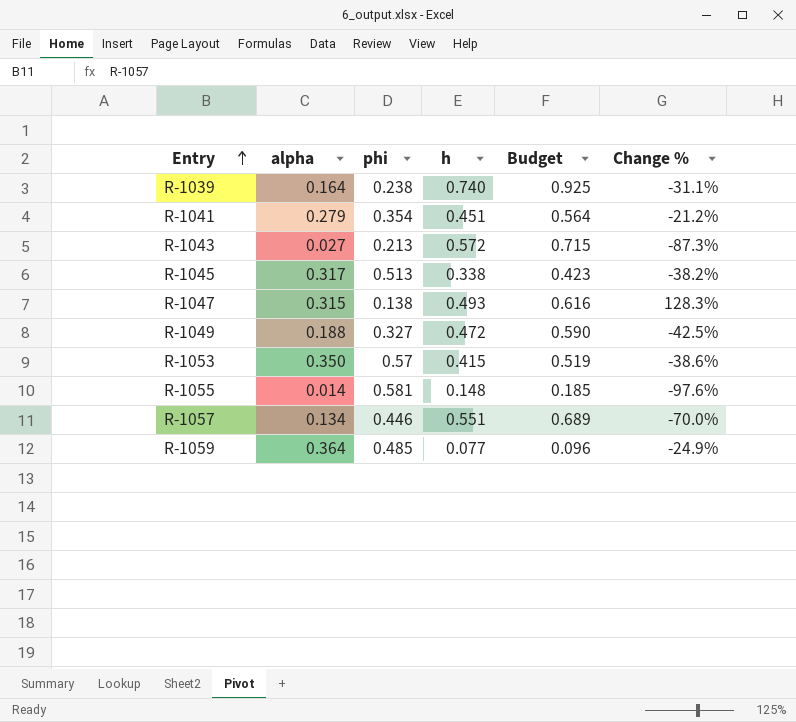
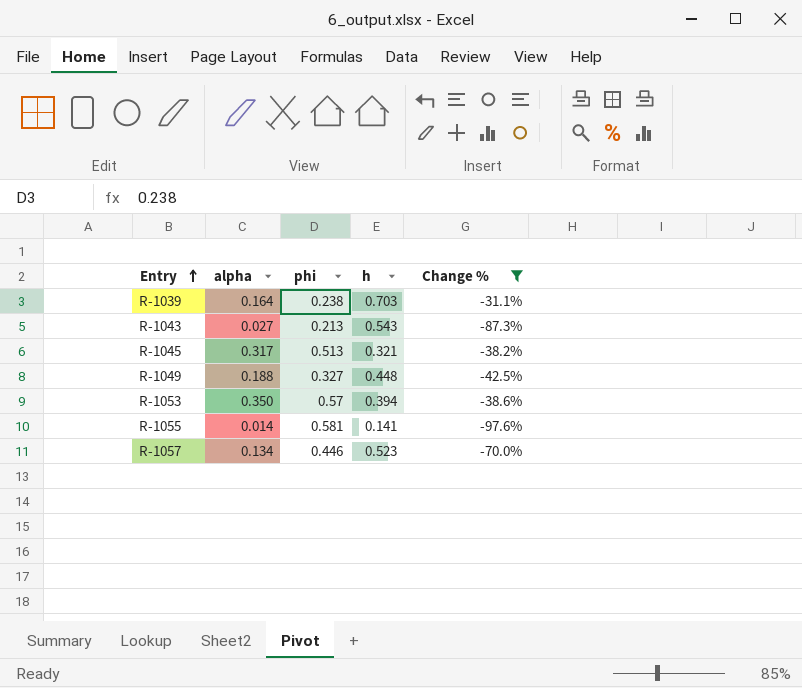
filter: none -> Change % <= -31.1%
column Budget | formula: [h] * 1.25 -> none
R-1039 | h: 0.740 -> 0.703
R-1043 | h: 0.572 -> 0.543
R-1045 | h: 0.338 -> 0.321
R-1049 | h: 0.472 -> 0.448
R-1053 | h: 0.415 -> 0.394
R-1055 | h: 0.148 -> 0.141
R-1057 | h: 0.551 -> 0.523

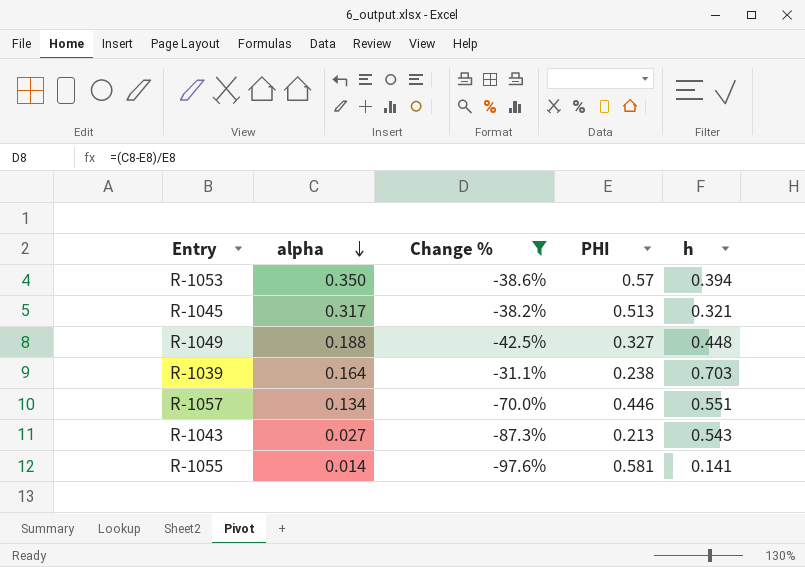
row order: Entry ascending -> alpha descending
column Change % | position: 5 -> 3
column name: phi -> PHI
R-1057 | h: 0.523 -> 0.551

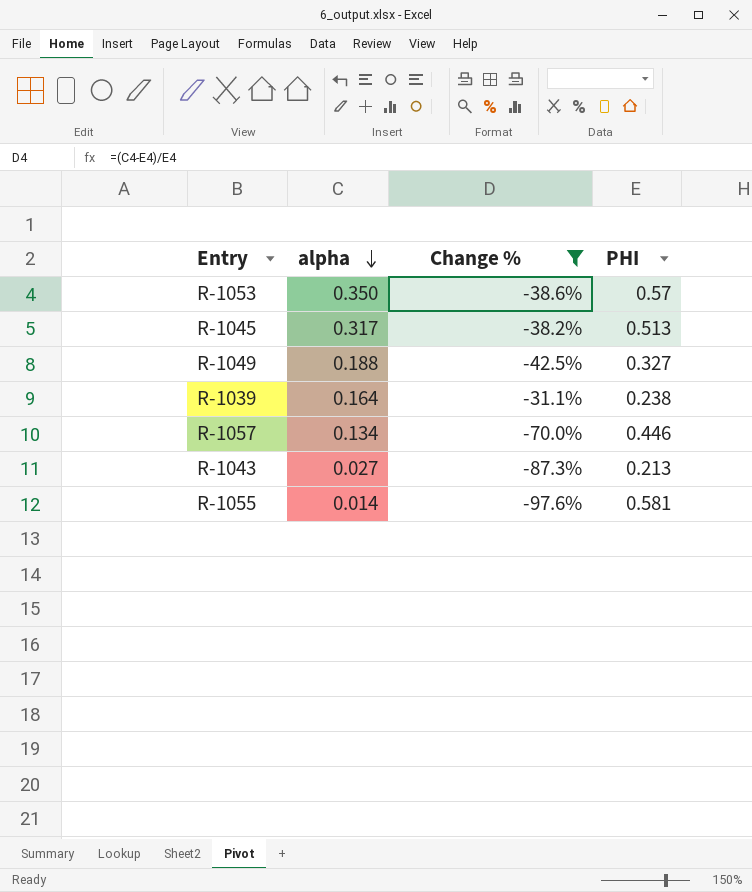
column h | position: 5 -> none

